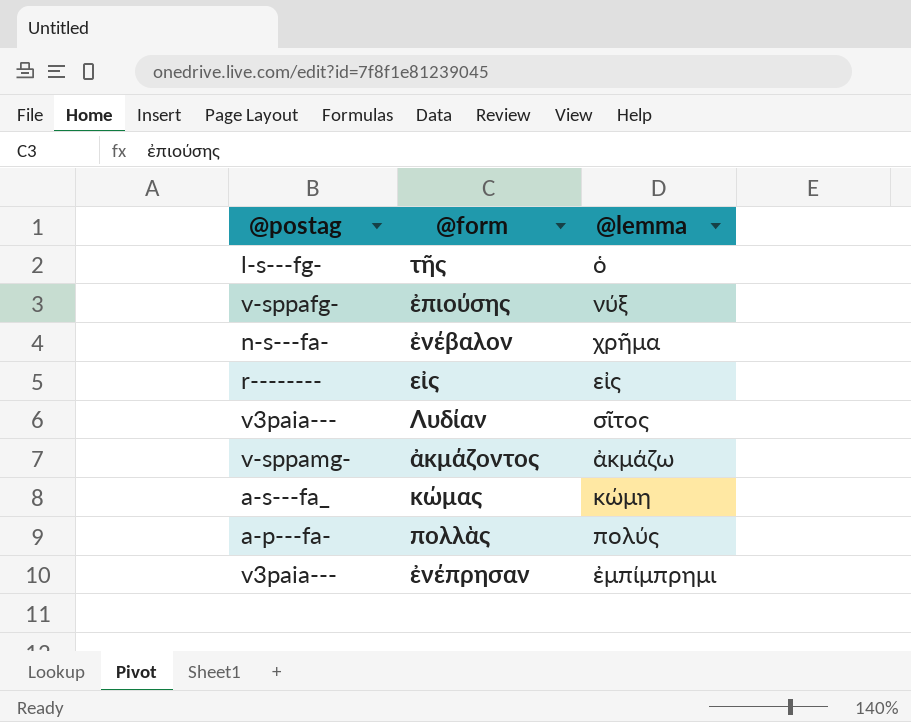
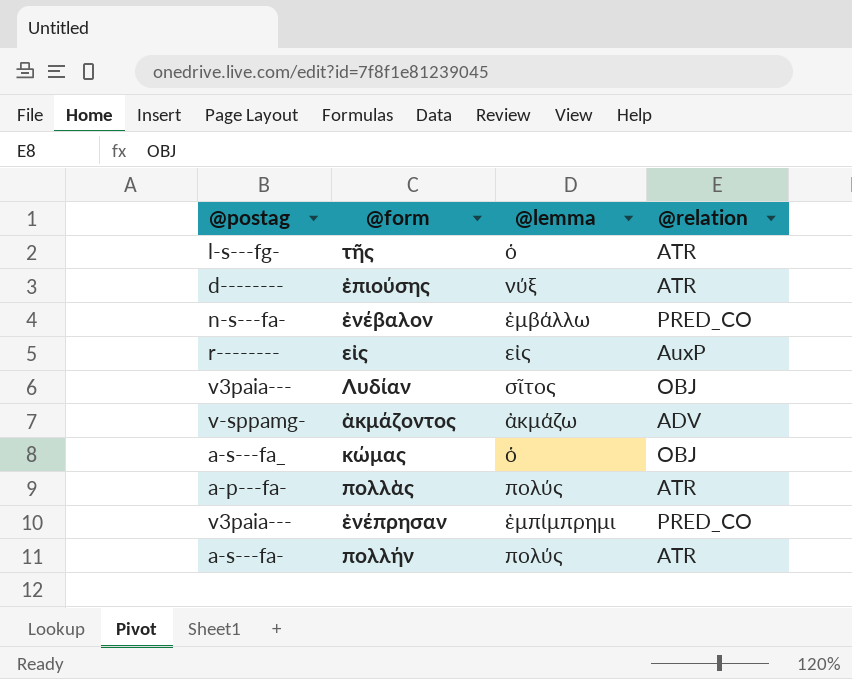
column @relation | position: none -> 4
ἐπιούσης | @postag: v-sppafg- -> d--------
ἐνέβαλον | @lemma: χρῆμα -> ἐμβάλλω
κώμας | @lemma: κώμη -> ὁ
row πολλήν: none -> a-s---fa- | πολύς | ATR

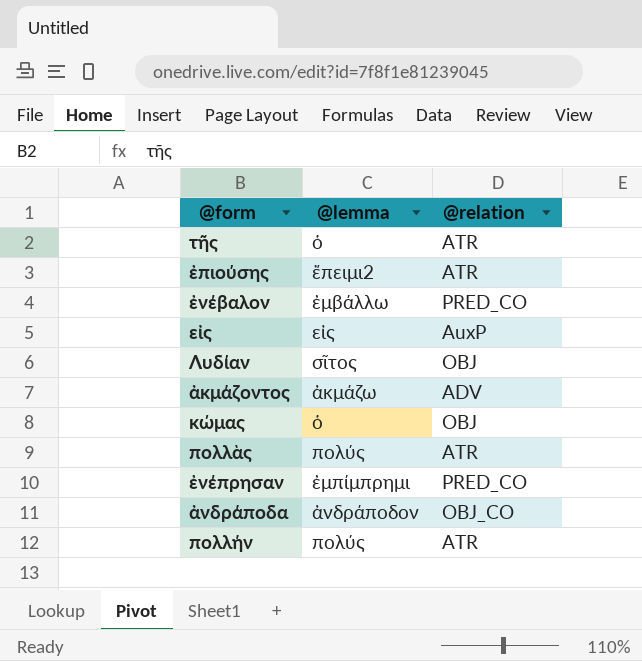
column @postag | position: 1 -> none
ἐπιούσης | @lemma: νύξ -> ἔπειμι2
row ἀνδράποδα: none -> ἀνδράποδον | OBJ_CO

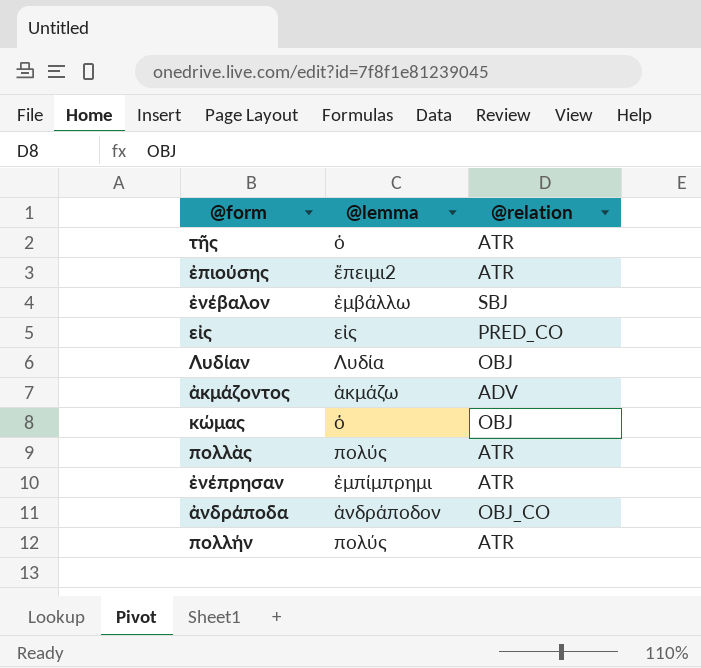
ἐνέβαλον | @relation: PRED_CO -> SBJ
εἰς | @relation: AuxP -> PRED_CO
Λυδίαν | @lemma: σῖτος -> Λυδία
ἐνέπρησαν | @relation: PRED_CO -> ATR

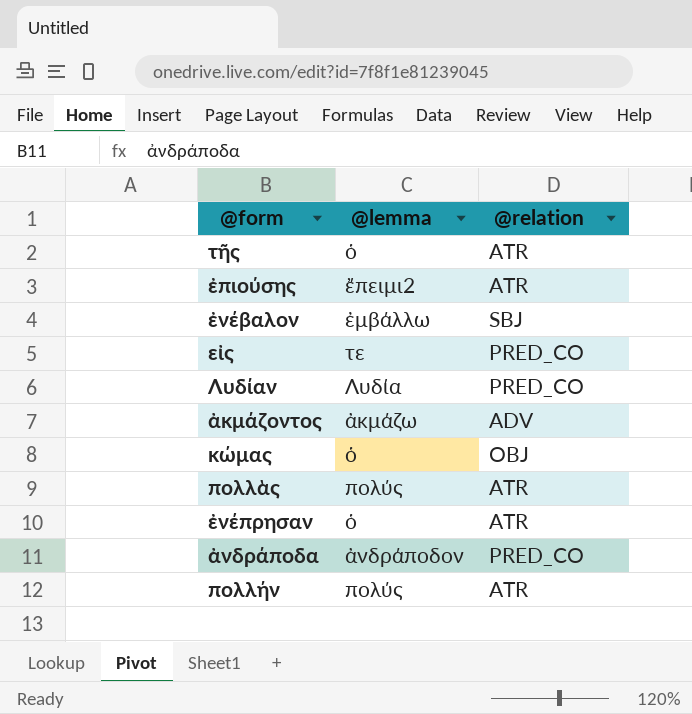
εἰς | @lemma: εἰς -> τε
Λυδίαν | @relation: OBJ -> PRED_CO
ἐνέπρησαν | @lemma: ἐμπίμπρημι -> ὁ
ἀνδράποδα | @relation: OBJ_CO -> PRED_CO

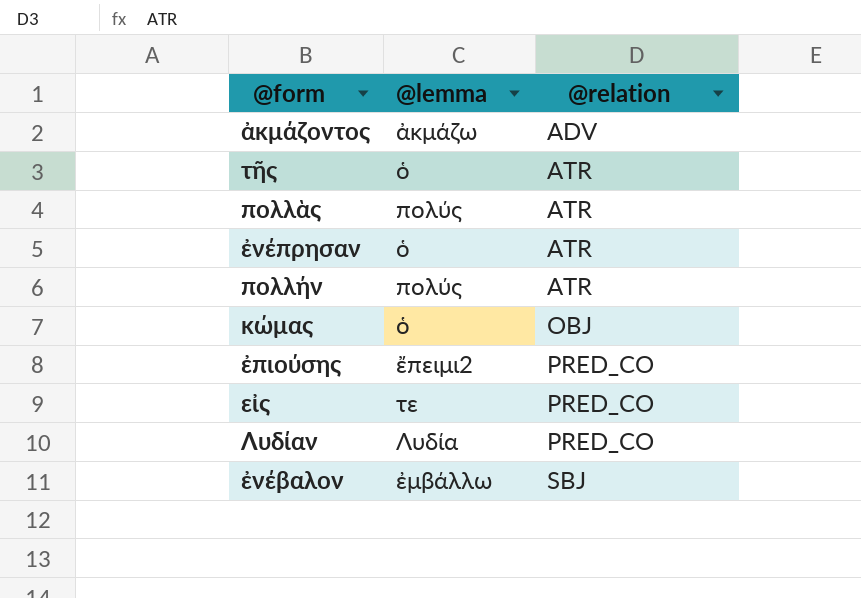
row order: none -> @relation ascending
row ἀνδράποδα: ἀνδράποδον | PRED_CO -> none
ἐπιούσης | @relation: ATR -> PRED_CO

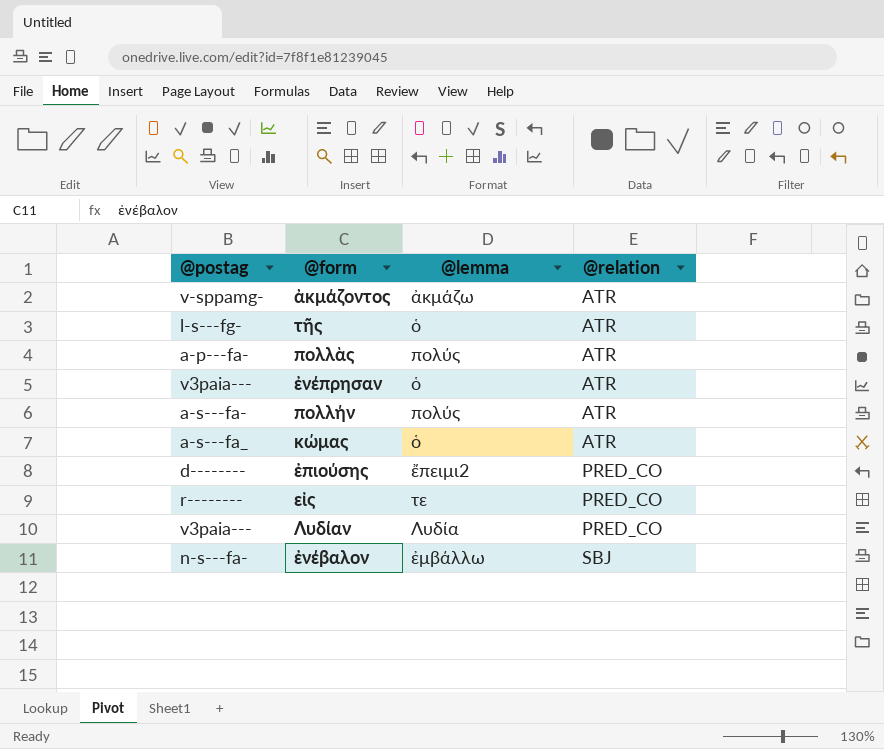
column @postag | position: none -> 1
ἀκμάζοντος | @relation: ADV -> ATR
κώμας | @relation: OBJ -> ATR

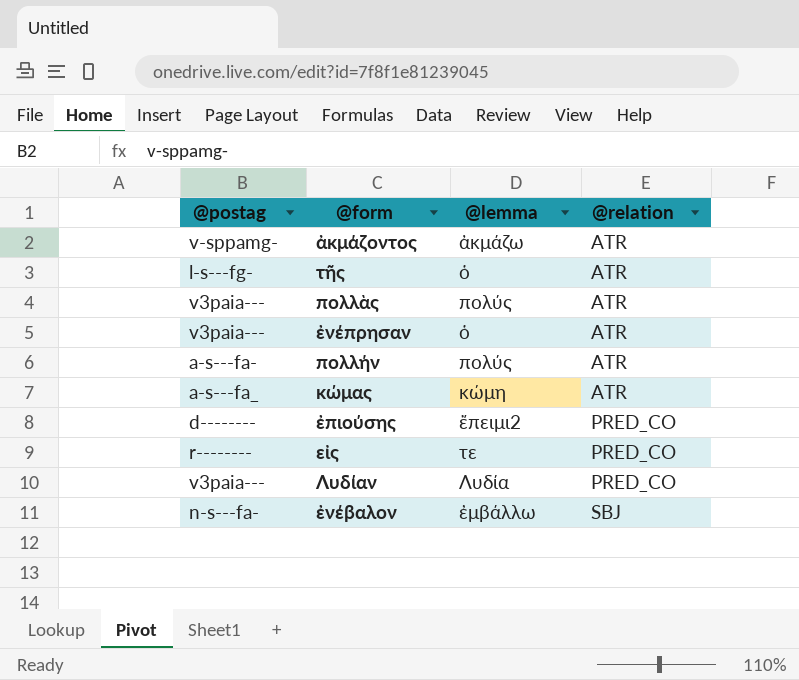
πολλὰς | @postag: a-p---fa- -> v3paia---
κώμας | @lemma: ὁ -> κώμη

